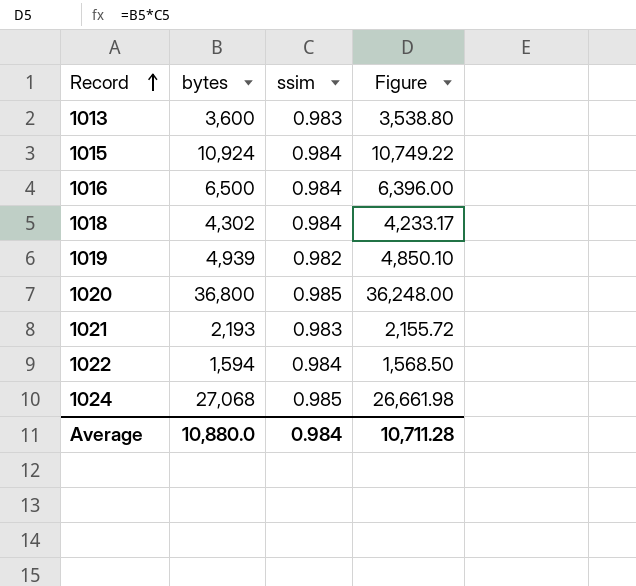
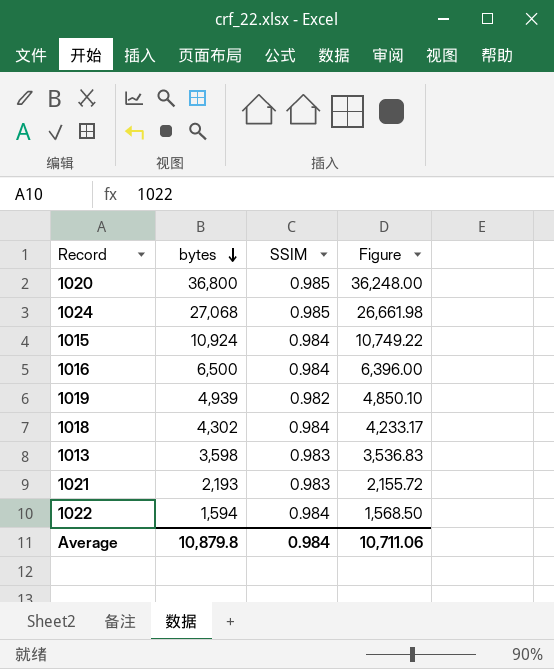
row order: Record ascending -> bytes descending
column name: ssim -> SSIM
1013 | bytes: 3,600 -> 3,598
1013 | Figure: 3,538.80 -> 3,536.83
Average | bytes: 10,880.0 -> 10,879.8
Average | Figure: 10,711.28 -> 10,711.06

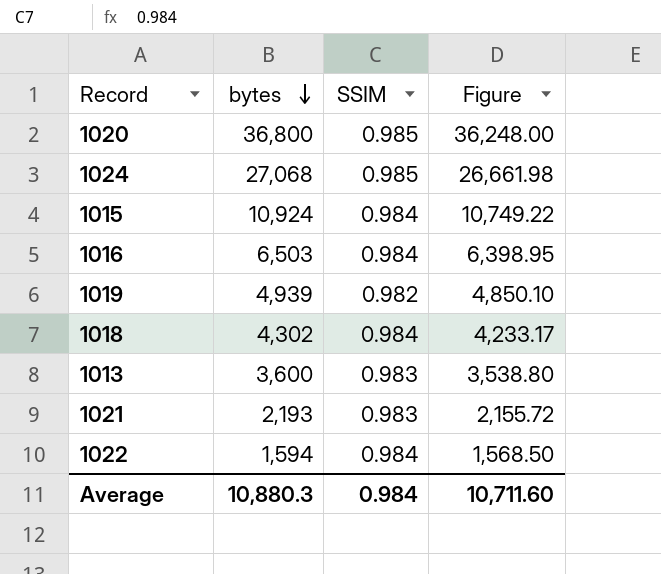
1016 | bytes: 6,500 -> 6,503
1016 | Figure: 6,396.00 -> 6,398.95
1013 | bytes: 3,598 -> 3,600
1013 | Figure: 3,536.83 -> 3,538.80
Average | bytes: 10,879.8 -> 10,880.3
Average | Figure: 10,711.06 -> 10,711.60

